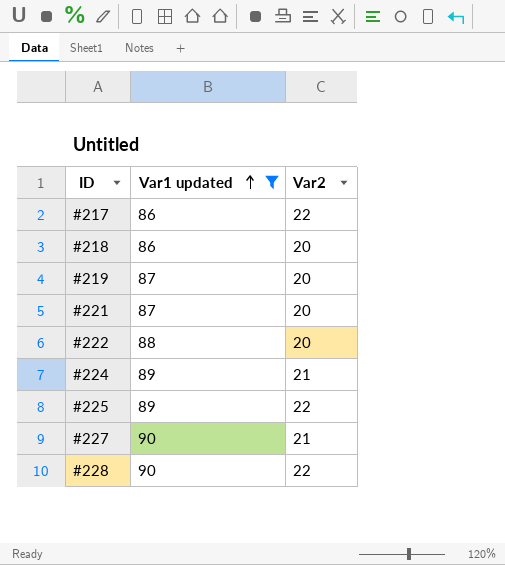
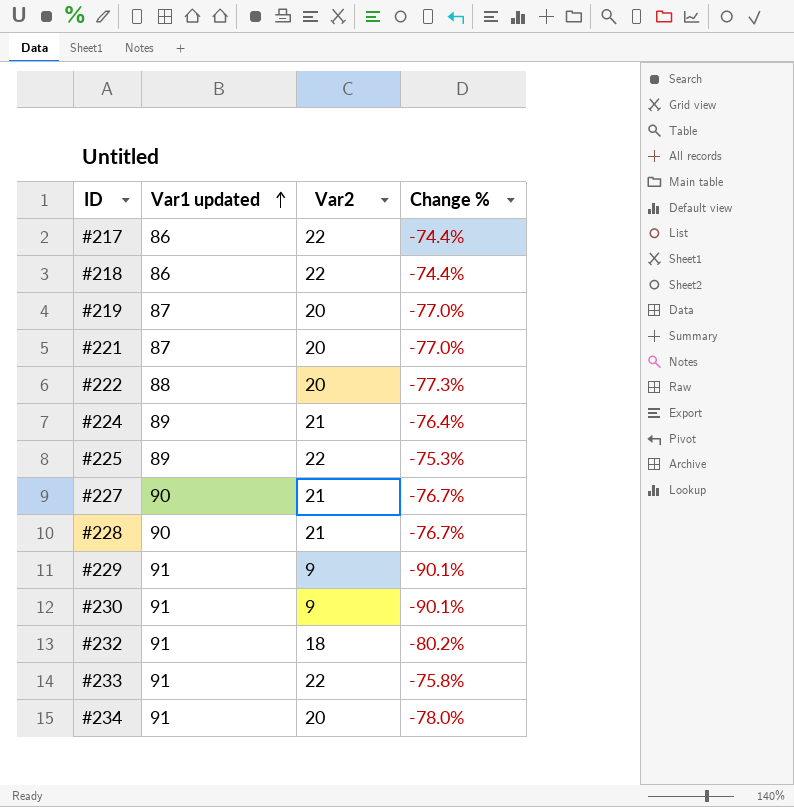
filter: Var1 updated != 91 -> none
column Change % | formula: none -> ([Var2] - [Var1 updated]) / [Var1 updated]
#218 | Var2: 20 -> 22
#228 | Var2: 22 -> 21

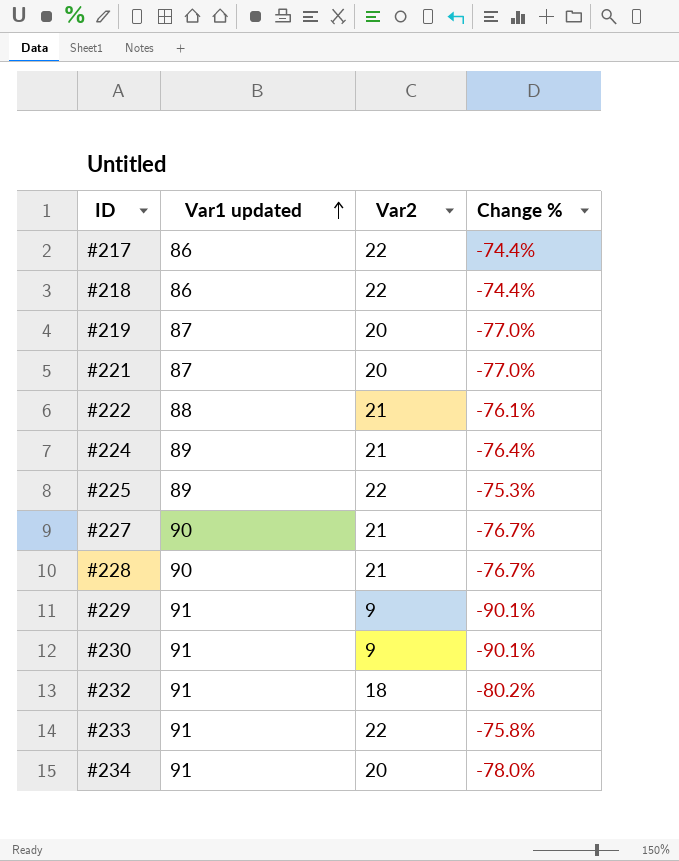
#222 | Var2: 20 -> 21
#222 | Change %: -77.3% -> -76.1%

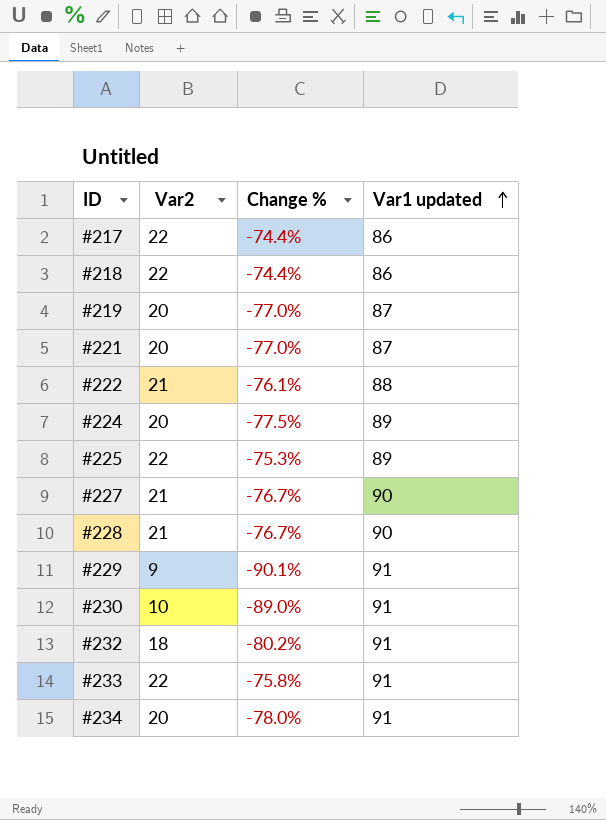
column Var1 updated | position: 2 -> 4
#224 | Var2: 21 -> 20
#224 | Change %: -76.4% -> -77.5%
#230 | Var2: 9 -> 10
#230 | Change %: -90.1% -> -89.0%

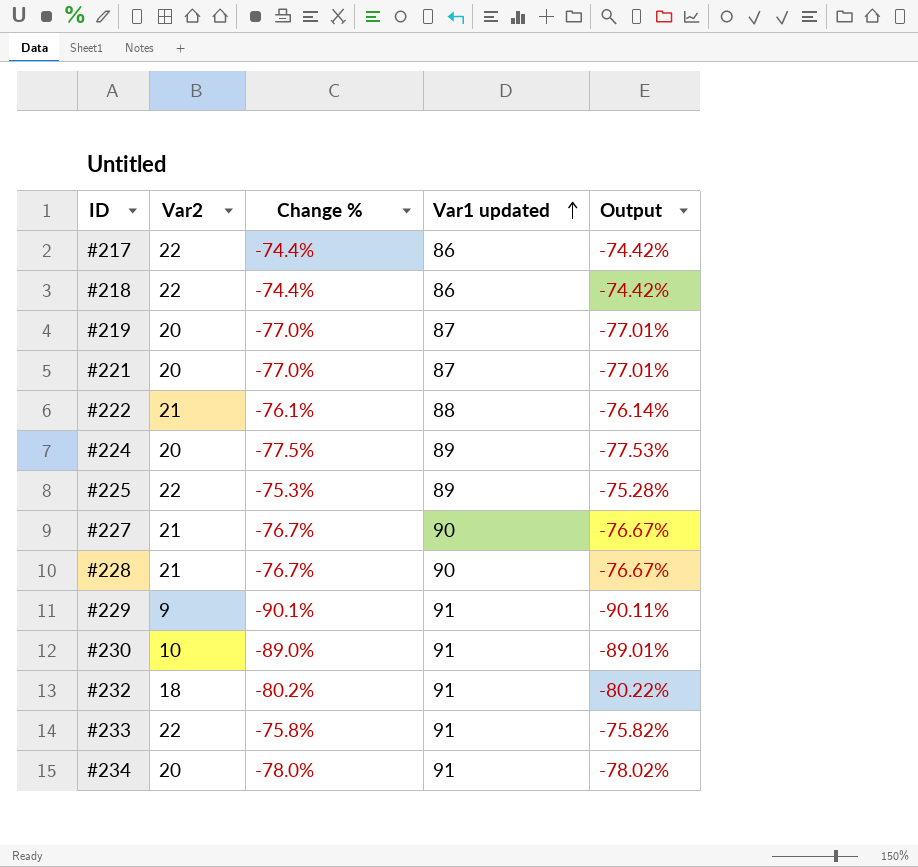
column Output | formula: none -> ([Var2] - [Var1 updated]) / [Var1 updated]

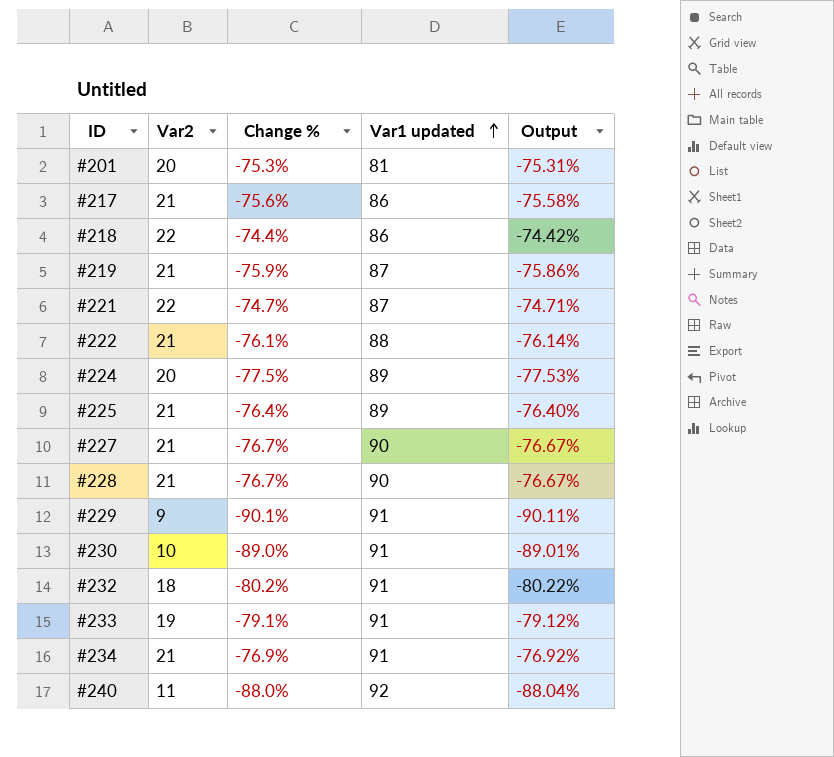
row #201: none -> 20 | -75.3% | 81 | -75.31%
#217 | Var2: 22 -> 21
#217 | Change %: -74.4% -> -75.6%
#217 | Output: -74.42% -> -75.58%
#219 | Var2: 20 -> 21
#219 | Change %: -77.0% -> -75.9%
#219 | Output: -77.01% -> -75.86%
#221 | Var2: 20 -> 22
#221 | Change %: -77.0% -> -74.7%
#221 | Output: -77.01% -> -74.71%
#225 | Var2: 22 -> 21
#225 | Change %: -75.3% -> -76.4%
#225 | Output: -75.28% -> -76.40%
#233 | Var2: 22 -> 19
#233 | Change %: -75.8% -> -79.1%
#233 | Output: -75.82% -> -79.12%
#234 | Var2: 20 -> 21
#234 | Change %: -78.0% -> -76.9%
#234 | Output: -78.02% -> -76.92%
row #240: none -> 11 | -88.0% | 92 | -88.04%

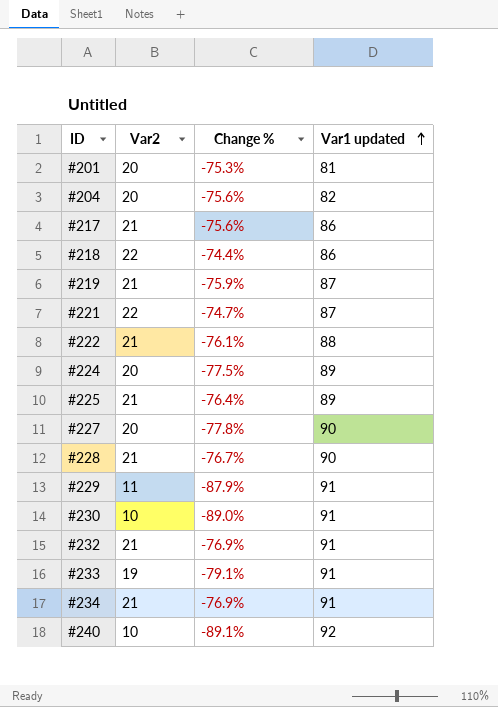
column Output | formula: ([Var2] - [Var1 updated]) / [Var1 updated] -> none
row #204: none -> 20 | -75.6% | 82
#227 | Var2: 21 -> 20
#227 | Change %: -76.7% -> -77.8%
#229 | Var2: 9 -> 11
#229 | Change %: -90.1% -> -87.9%
#232 | Var2: 18 -> 21
#232 | Change %: -80.2% -> -76.9%
#240 | Var2: 11 -> 10
#240 | Change %: -88.0% -> -89.1%

